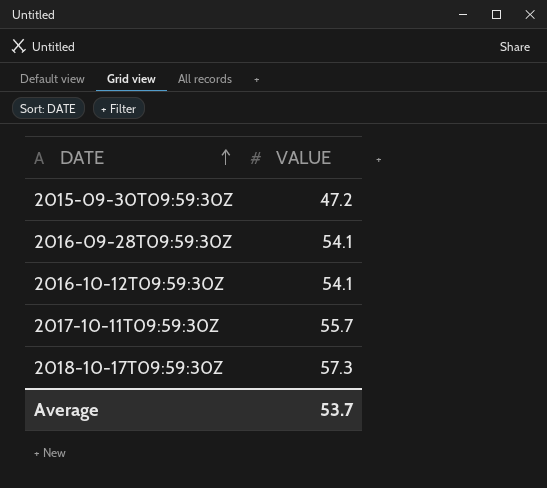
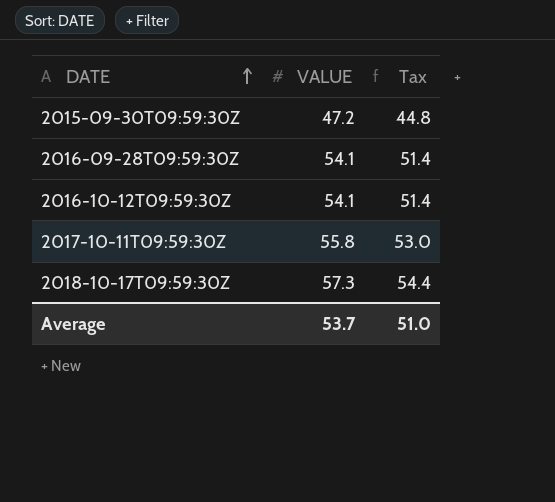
column Tax | formula: none -> [VALUE] * 0.95
2017-10-11T09:59:30Z | VALUE: 55.7 -> 55.8

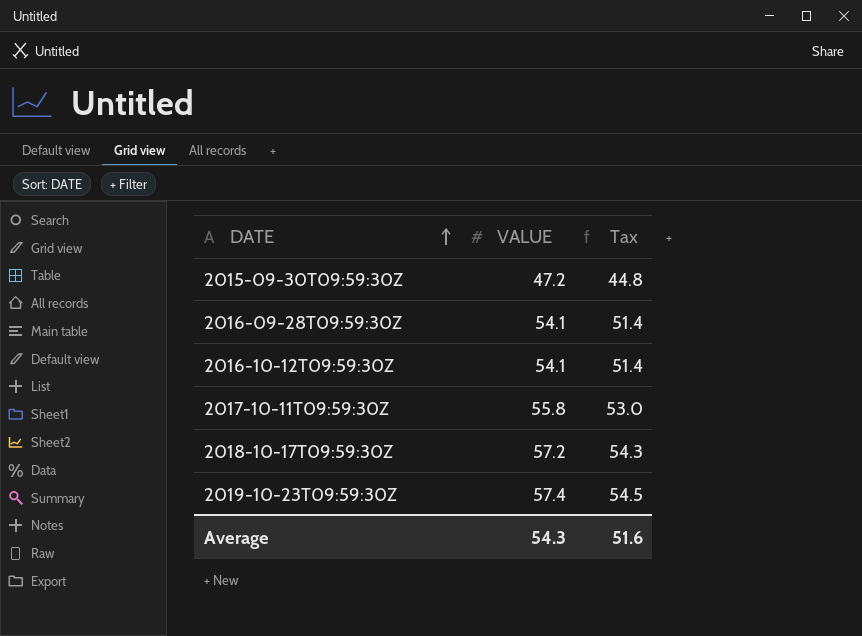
2018-10-17T09:59:30Z | VALUE: 57.3 -> 57.2
2018-10-17T09:59:30Z | Tax: 54.4 -> 54.3
row 2019-10-23T09:59:30Z: none -> 57.4 | 54.5
Average | VALUE: 53.7 -> 54.3
Average | Tax: 51.0 -> 51.6

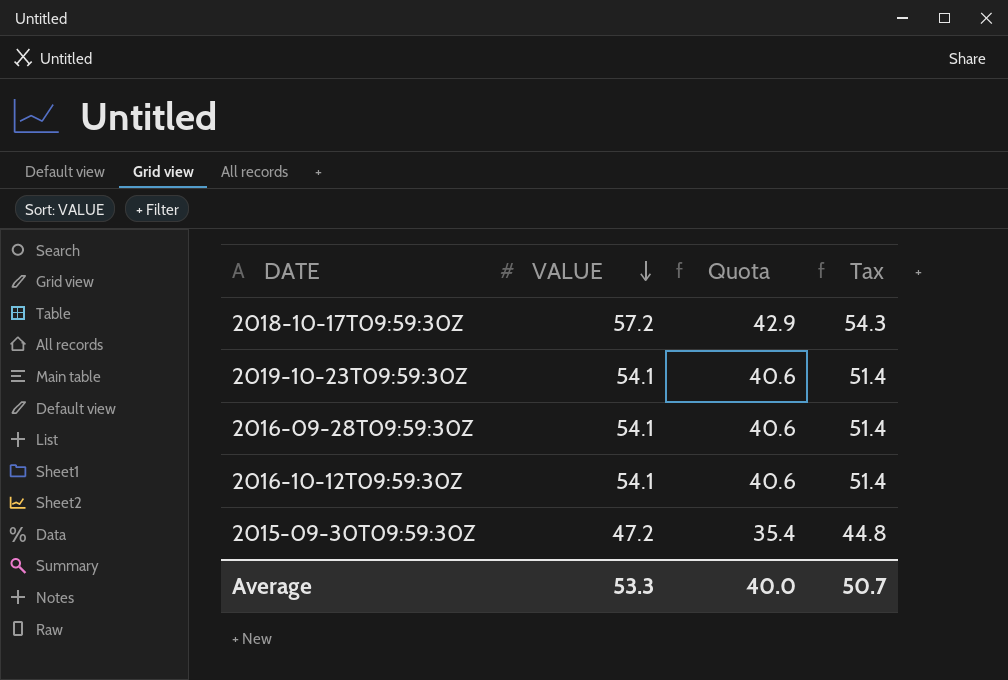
row order: DATE ascending -> VALUE descending
column Quota | formula: none -> [VALUE] * 0.75
row 2017-10-11T09:59:30Z: 55.8 | 53.0 -> none
2019-10-23T09:59:30Z | VALUE: 57.4 -> 54.1
2019-10-23T09:59:30Z | Tax: 54.5 -> 51.4
Average | VALUE: 54.3 -> 53.3
Average | Tax: 51.6 -> 50.7

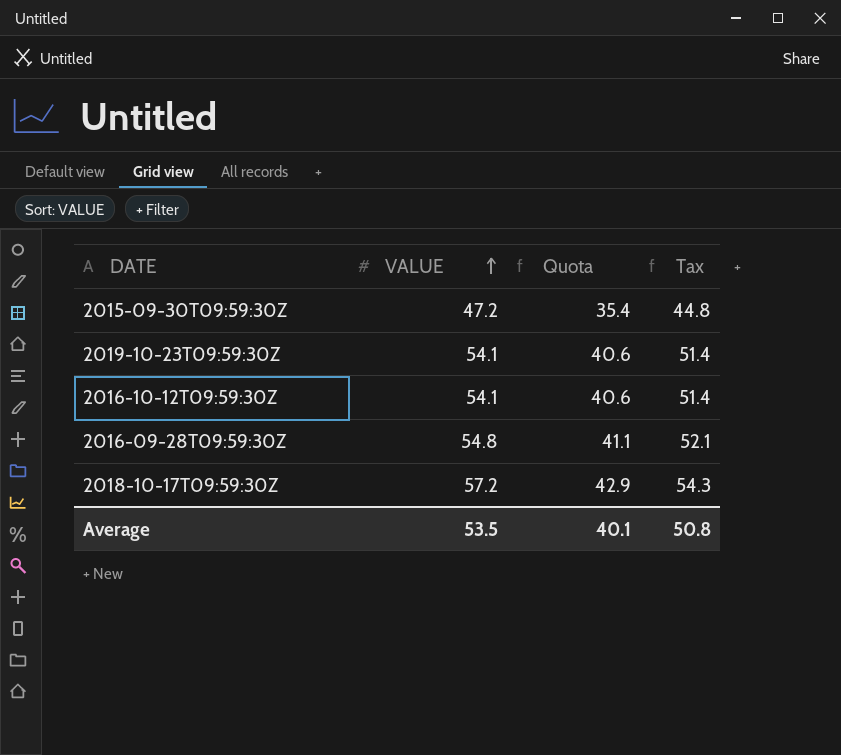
row order: VALUE descending -> VALUE ascending
2016-09-28T09:59:30Z | VALUE: 54.1 -> 54.8
2016-09-28T09:59:30Z | Quota: 40.6 -> 41.1
2016-09-28T09:59:30Z | Tax: 51.4 -> 52.1
Average | VALUE: 53.3 -> 53.5
Average | Quota: 40.0 -> 40.1
Average | Tax: 50.7 -> 50.8

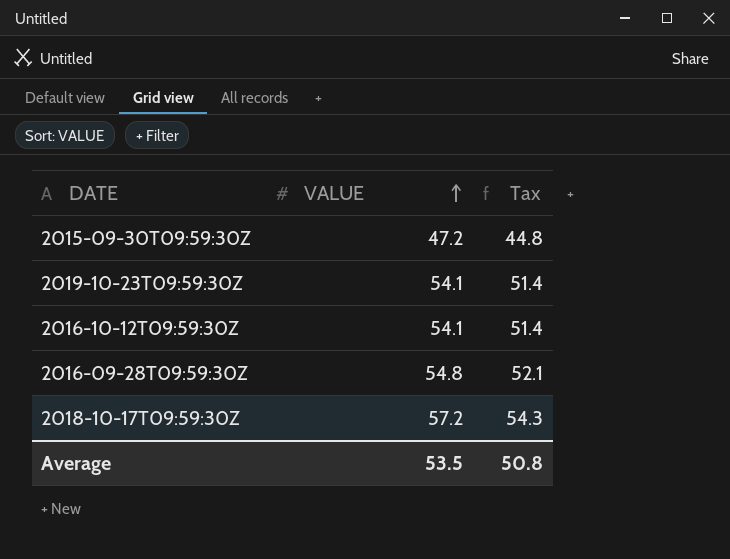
column Quota | formula: [VALUE] * 0.75 -> none

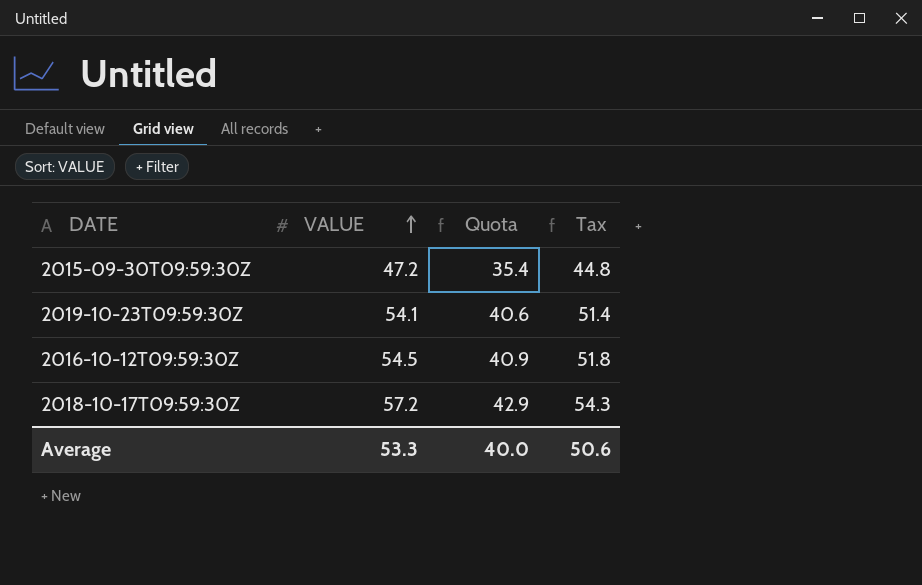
column Quota | formula: none -> [VALUE] * 0.75
row 2016-09-28T09:59:30Z: 54.8 | 52.1 -> none
2016-10-12T09:59:30Z | VALUE: 54.1 -> 54.5
2016-10-12T09:59:30Z | Tax: 51.4 -> 51.8
Average | VALUE: 53.5 -> 53.3
Average | Tax: 50.8 -> 50.6

